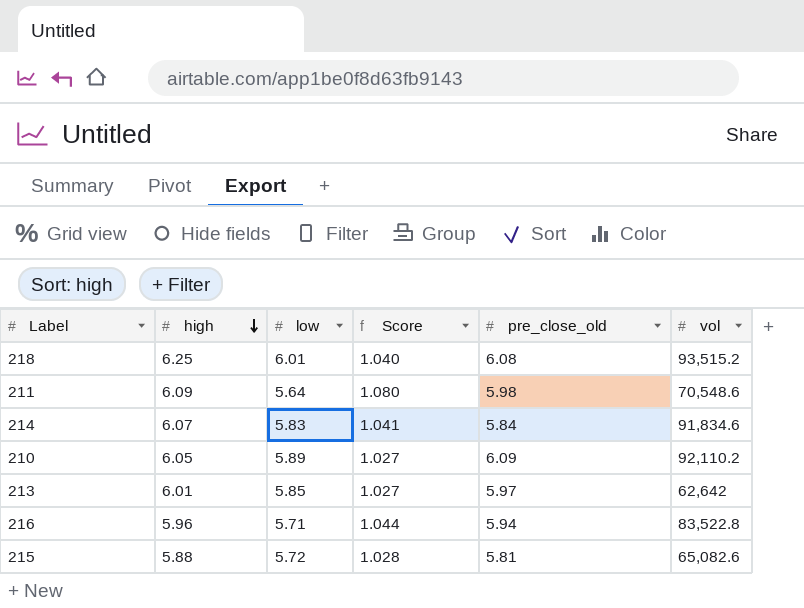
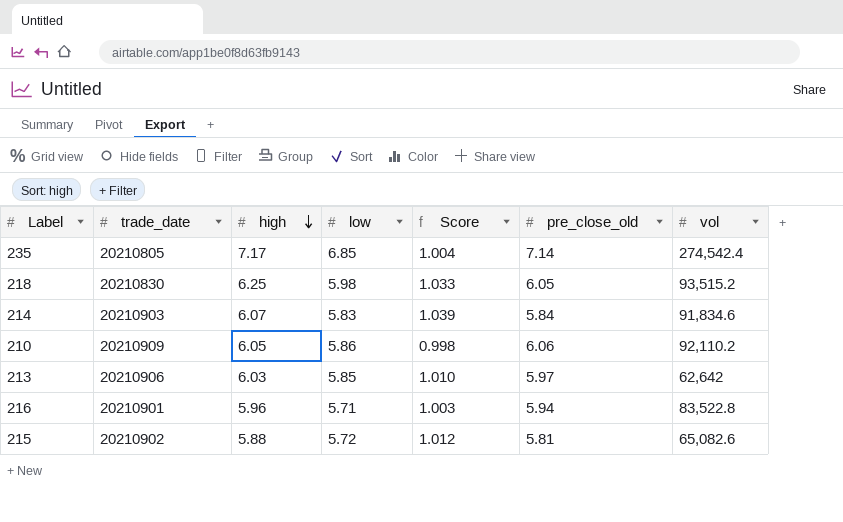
column trade_date | position: none -> 2
column Score | formula: [high] / [low] -> [high] / [pre_close_old]
row 211: 6.09 | 5.64 | 1.080 | 5.98 | 70,548.6 -> none
row 235: none -> 20210805 | 7.17 | 6.85 | 1.004 | 7.14 | 274,542.4
218 | low: 6.01 -> 5.98
218 | pre_close_old: 6.08 -> 6.05
210 | low: 5.89 -> 5.86
210 | pre_close_old: 6.09 -> 6.06
213 | high: 6.01 -> 6.03

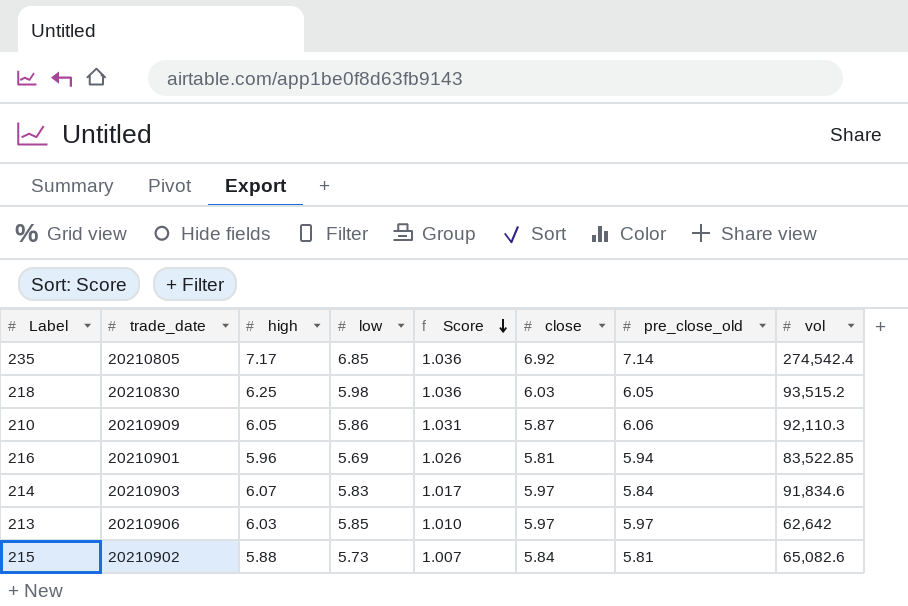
row order: high descending -> Score descending
column Score | formula: [high] / [pre_close_old] -> [high] / [close]
column close | position: none -> 6
210 | vol: 92,110.2 -> 92,110.3
216 | low: 5.71 -> 5.69
216 | vol: 83,522.8 -> 83,522.85
215 | low: 5.72 -> 5.73

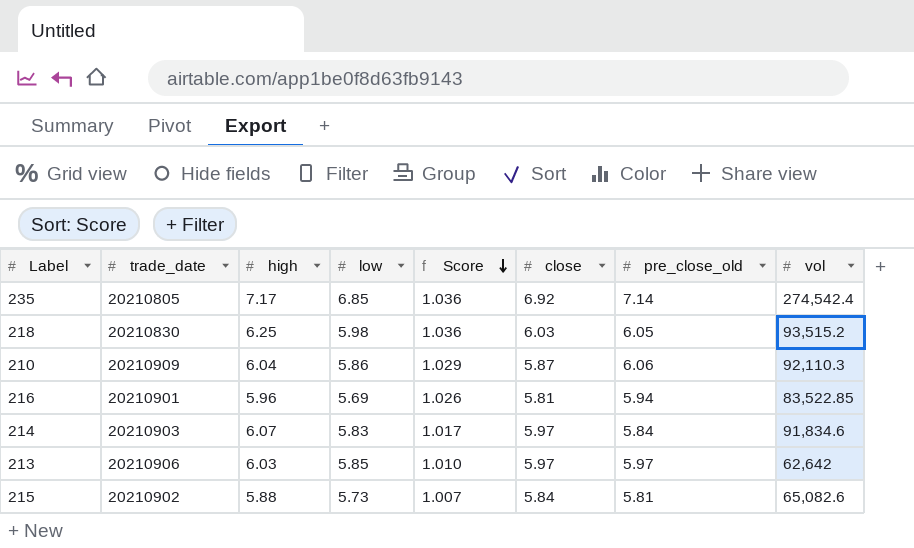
210 | high: 6.05 -> 6.04
210 | Score: 1.031 -> 1.029

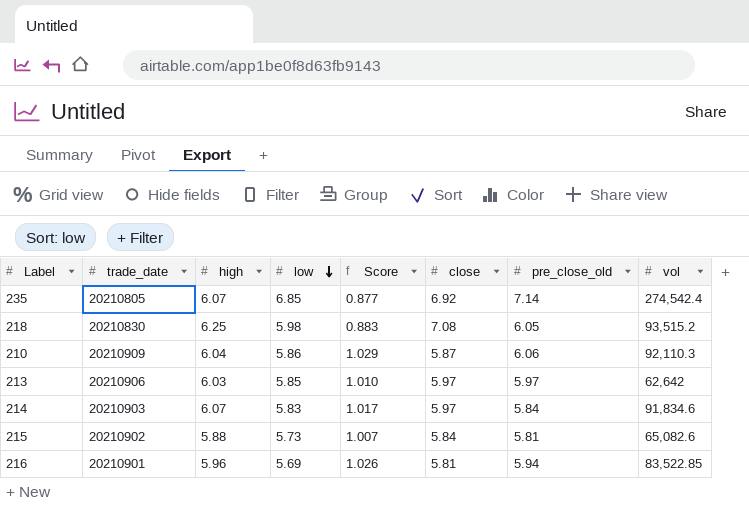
row order: Score descending -> low descending
235 | high: 7.17 -> 6.07
235 | Score: 1.036 -> 0.877
218 | Score: 1.036 -> 0.883
218 | close: 6.03 -> 7.08

